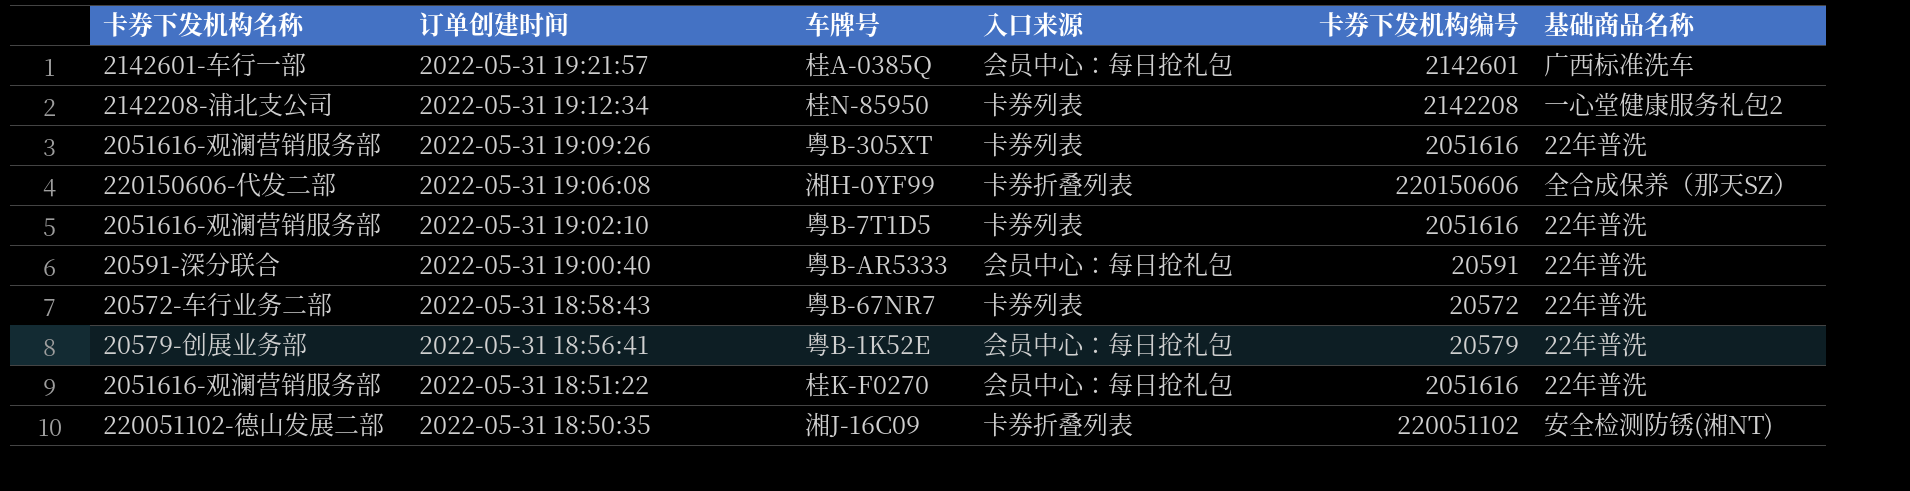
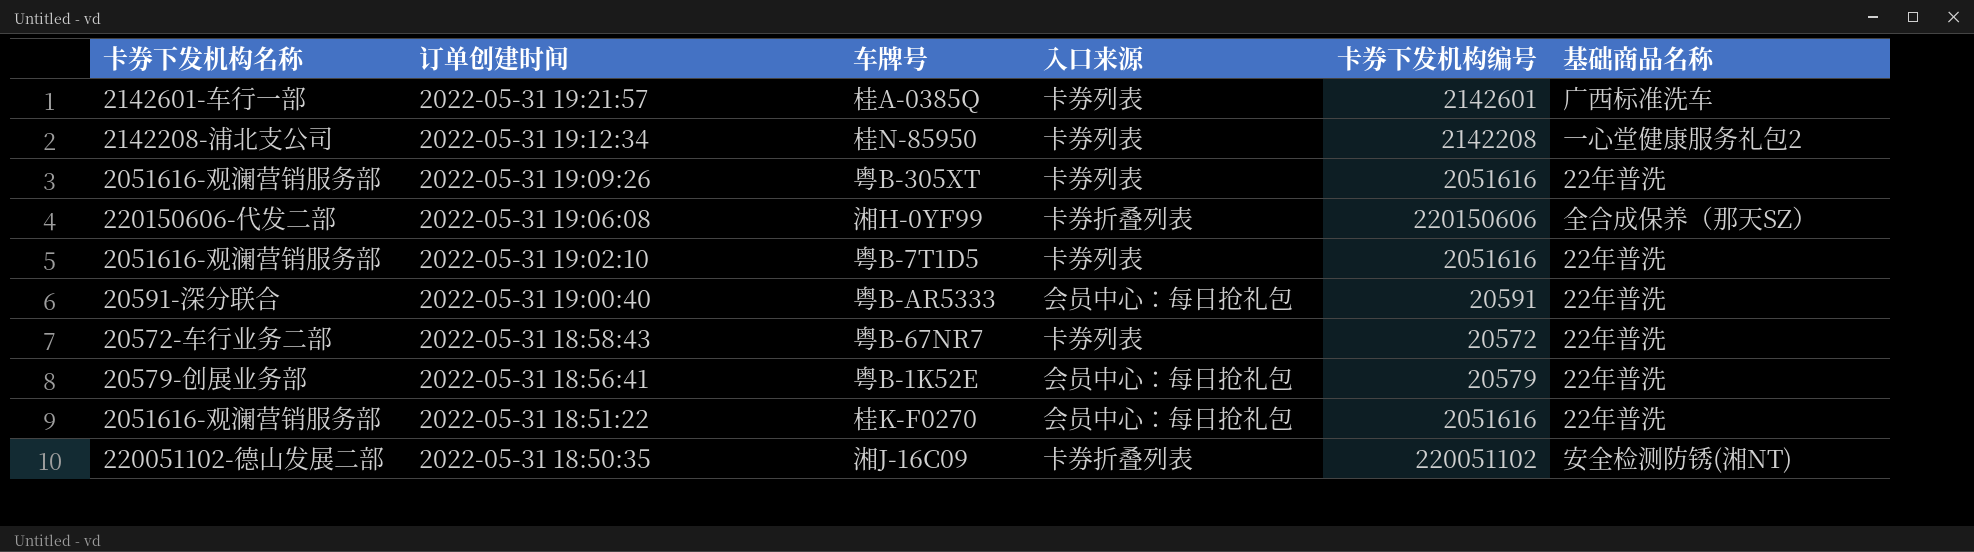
2022-05-31 19:21:57 | 入口来源: 会员中心：每日抢礼包 -> 卡券列表

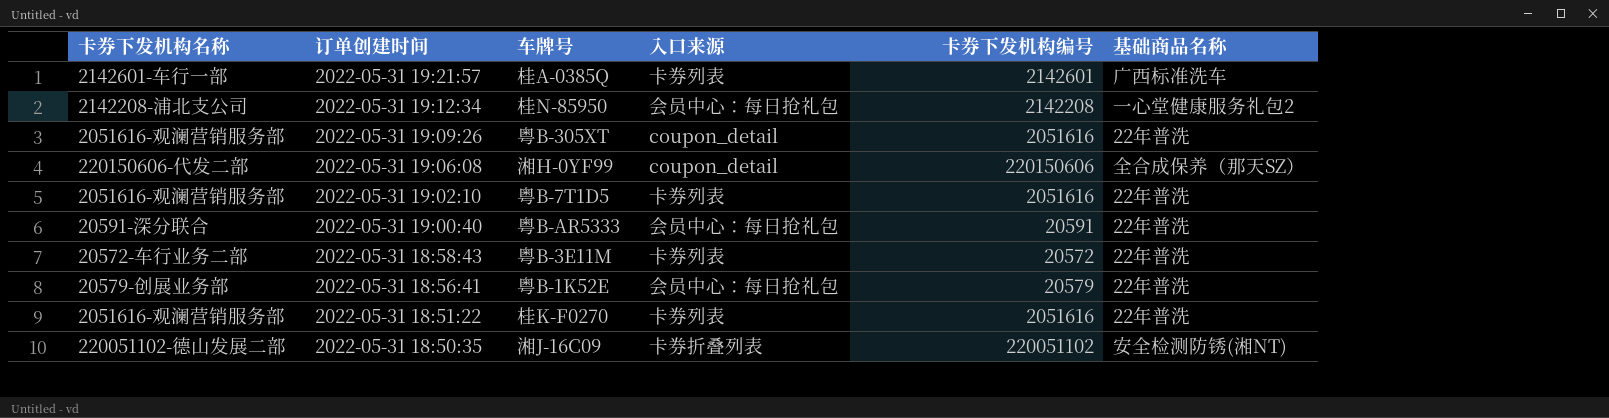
2022-05-31 19:12:34 | 入口来源: 卡券列表 -> 会员中心：每日抢礼包
2022-05-31 19:09:26 | 入口来源: 卡券列表 -> coupon_detail
2022-05-31 19:06:08 | 入口来源: 卡券折叠列表 -> coupon_detail
2022-05-31 18:58:43 | 车牌号: 粤B-67NR7 -> 粤B-3E11M
2022-05-31 18:51:22 | 入口来源: 会员中心：每日抢礼包 -> 卡券列表

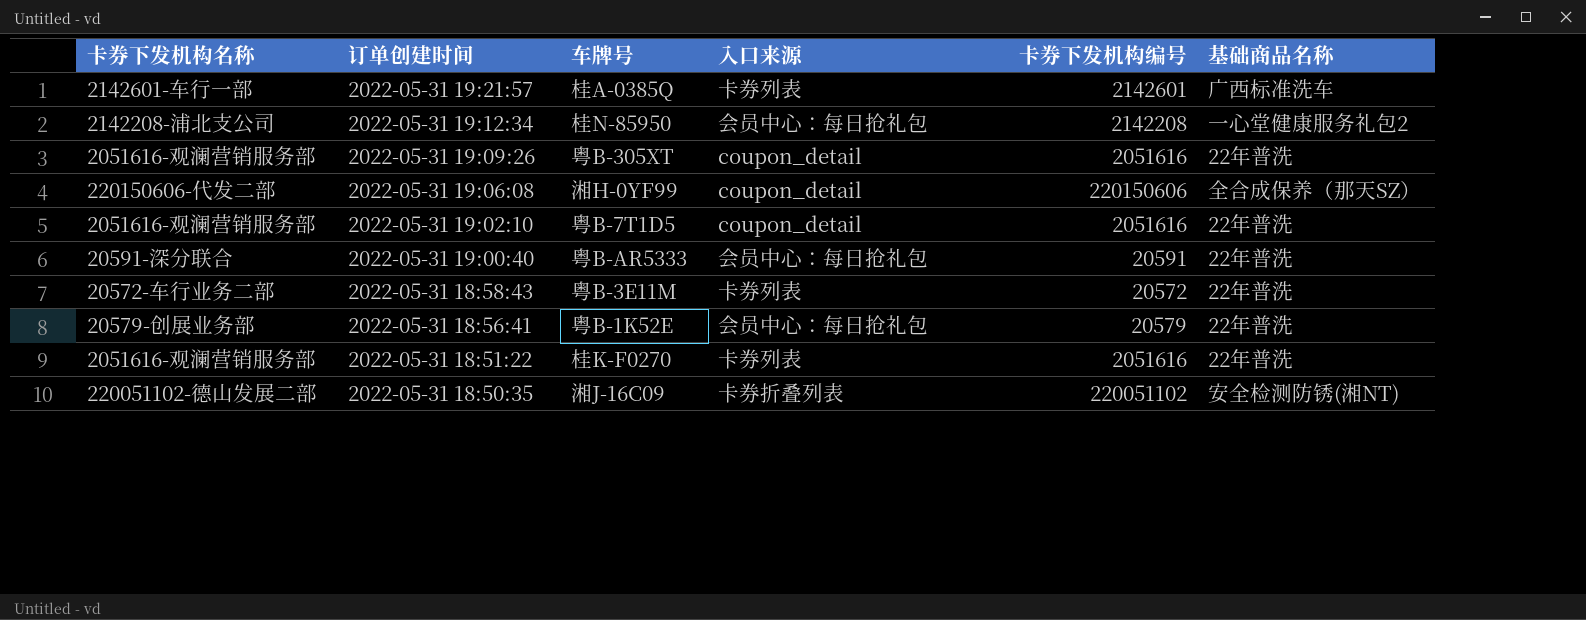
2022-05-31 19:02:10 | 入口来源: 卡券列表 -> coupon_detail

